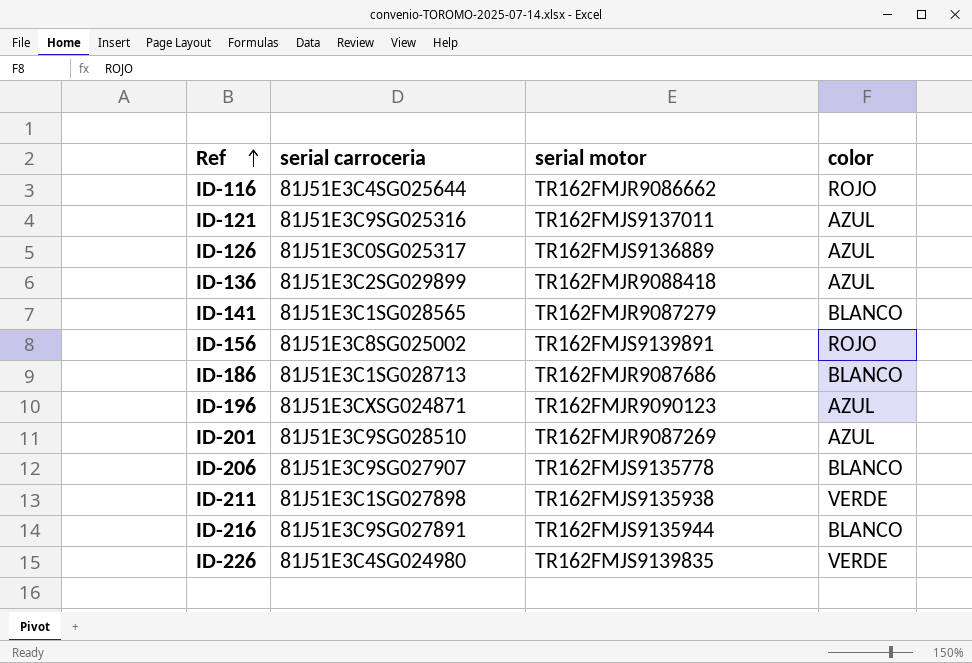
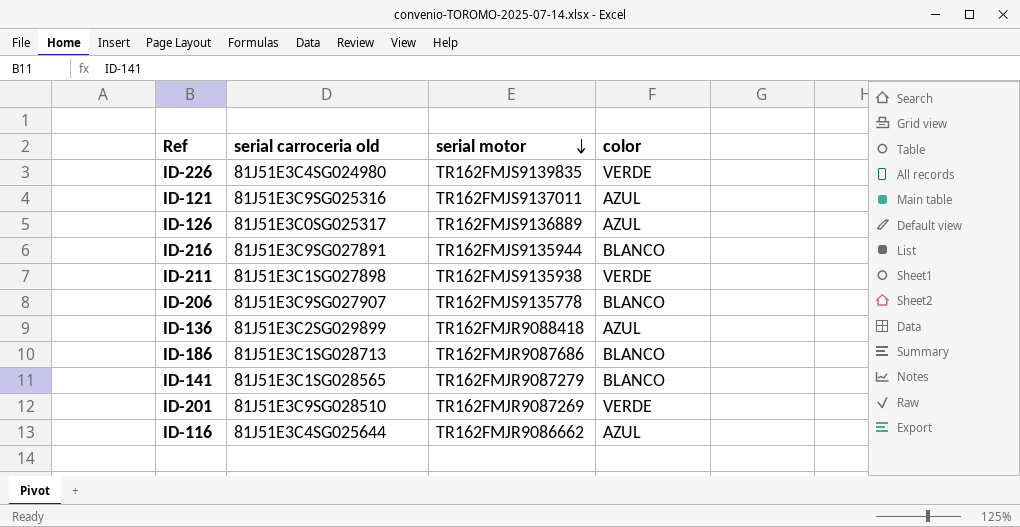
row order: Ref ascending -> serial motor descending
column name: serial carroceria -> serial carroceria old
row ID-156: 81J51E3C8SG025002 | TR162FMJS9139891 | ROJO -> none
row ID-196: 81J51E3CXSG024871 | TR162FMJR9090123 | AZUL -> none
ID-201 | color: AZUL -> VERDE
ID-116 | color: ROJO -> AZUL

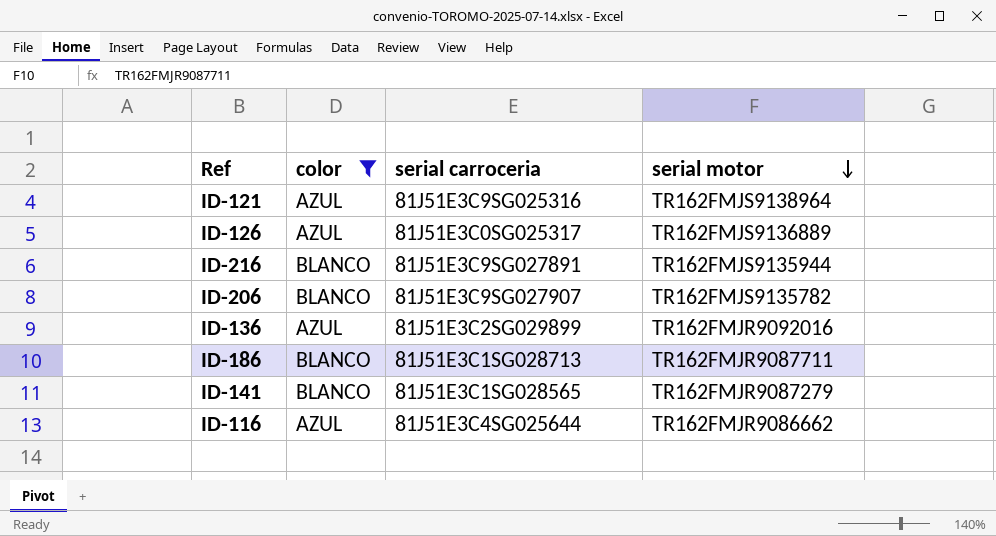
filter: none -> color != VERDE
column color | position: 4 -> 2
column name: serial carroceria old -> serial carroceria
ID-121 | serial motor: TR162FMJS9137011 -> TR162FMJS9138964
ID-206 | serial motor: TR162FMJS9135778 -> TR162FMJS9135782
ID-136 | serial motor: TR162FMJR9088418 -> TR162FMJR9092016
ID-186 | serial motor: TR162FMJR9087686 -> TR162FMJR9087711

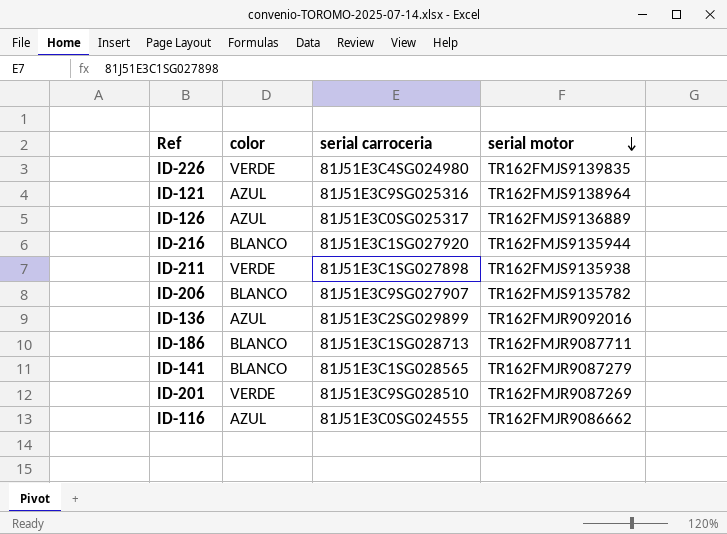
filter: color != VERDE -> none
ID-216 | serial carroceria: 81J51E3C9SG027891 -> 81J51E3C1SG027920
ID-116 | serial carroceria: 81J51E3C4SG025644 -> 81J51E3C0SG024555

